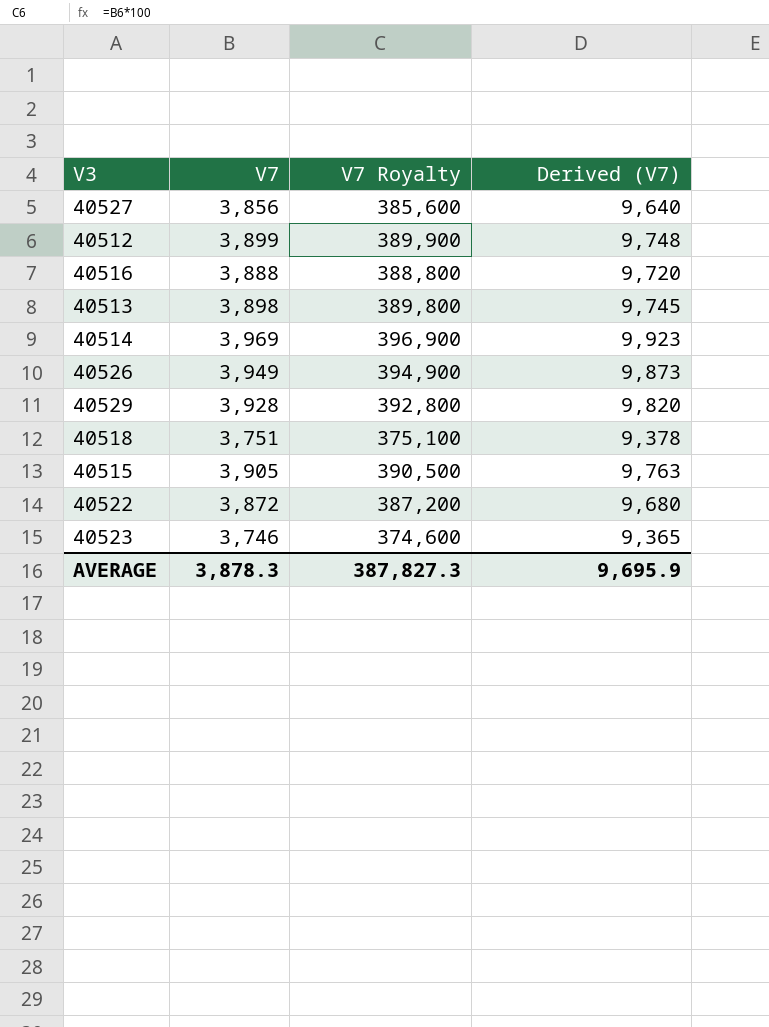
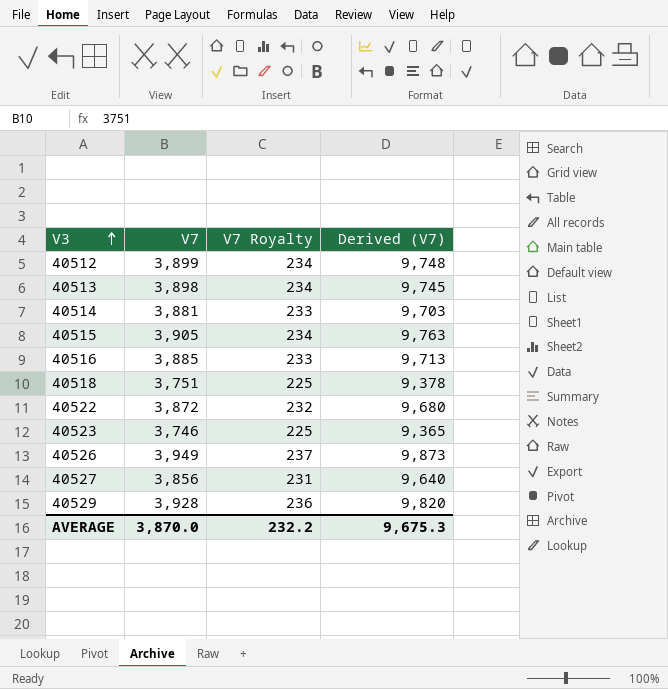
row order: none -> V3 ascending
column V7 Royalty | formula: [V7] * 100 -> [V7] * 0.06
40514 | V7: 3,969 -> 3,881
40514 | Derived (V7): 9,923 -> 9,703
40516 | V7: 3,888 -> 3,885
40516 | Derived (V7): 9,720 -> 9,713
AVERAGE | V7: 3,878.3 -> 3,870.0
AVERAGE | V7 Royalty: 387,827.3 -> 232.2
AVERAGE | Derived (V7): 9,695.9 -> 9,675.3

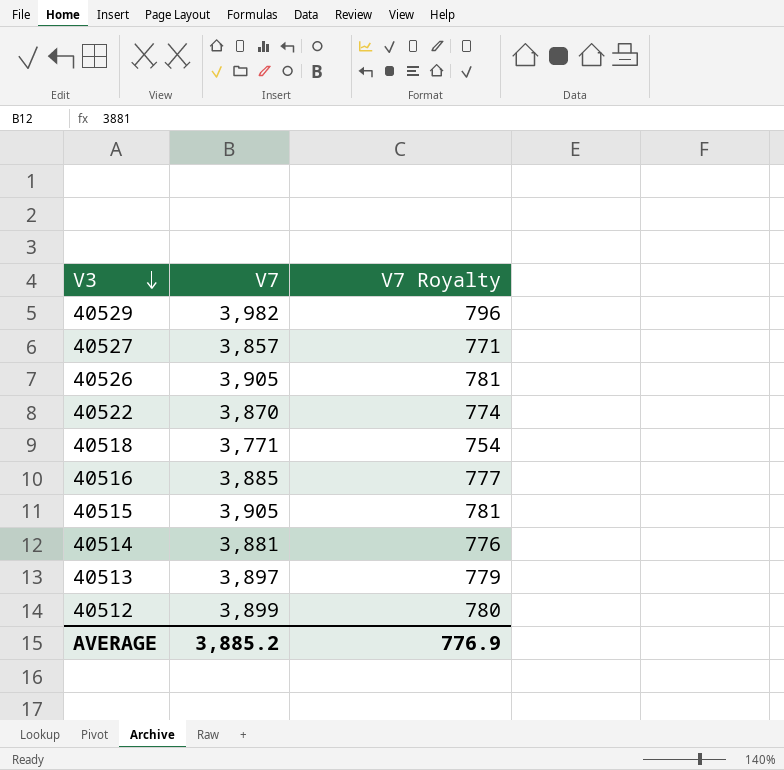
row order: V3 ascending -> V3 descending
column Derived (V7) | formula: [V7] * 2.5 -> none
column V7 Royalty | formula: [V7] * 0.06 -> [V7] * 0.2
row 40523: 3,746 | 225 | 9,365 -> none
40529 | V7: 3,928 -> 3,982
40527 | V7: 3,856 -> 3,857
40526 | V7: 3,949 -> 3,905
40522 | V7: 3,872 -> 3,870
40518 | V7: 3,751 -> 3,771
40513 | V7: 3,898 -> 3,897
AVERAGE | V7: 3,870.0 -> 3,885.2
AVERAGE | V7 Royalty: 232.2 -> 776.9

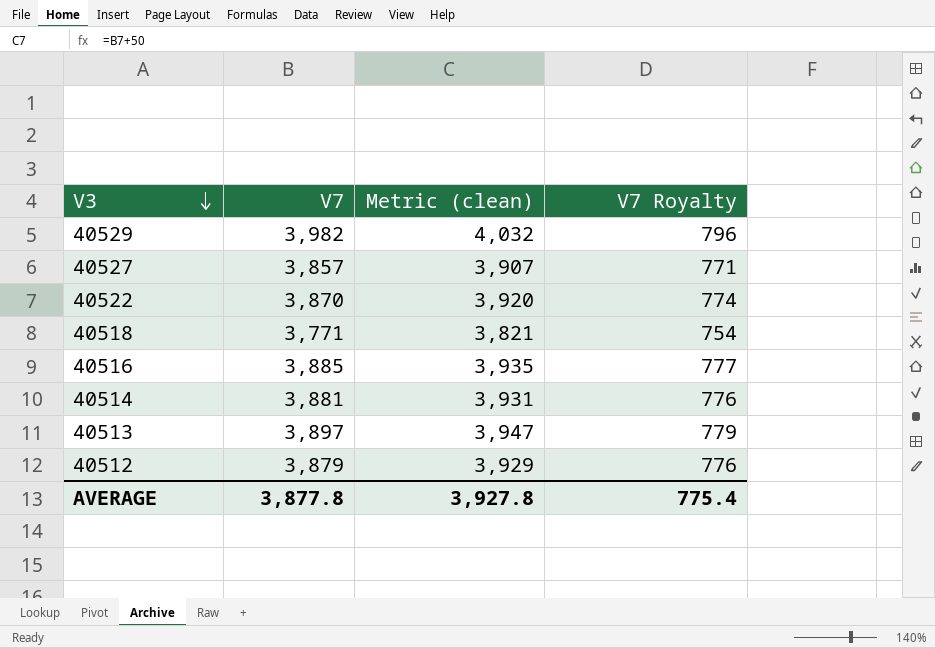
column Metric (clean) | formula: none -> [V7] + 50
row 40526: 3,905 | 781 -> none
row 40515: 3,905 | 781 -> none
40512 | V7: 3,899 -> 3,879
40512 | V7 Royalty: 780 -> 776
AVERAGE | V7: 3,885.2 -> 3,877.8
AVERAGE | V7 Royalty: 776.9 -> 775.4

